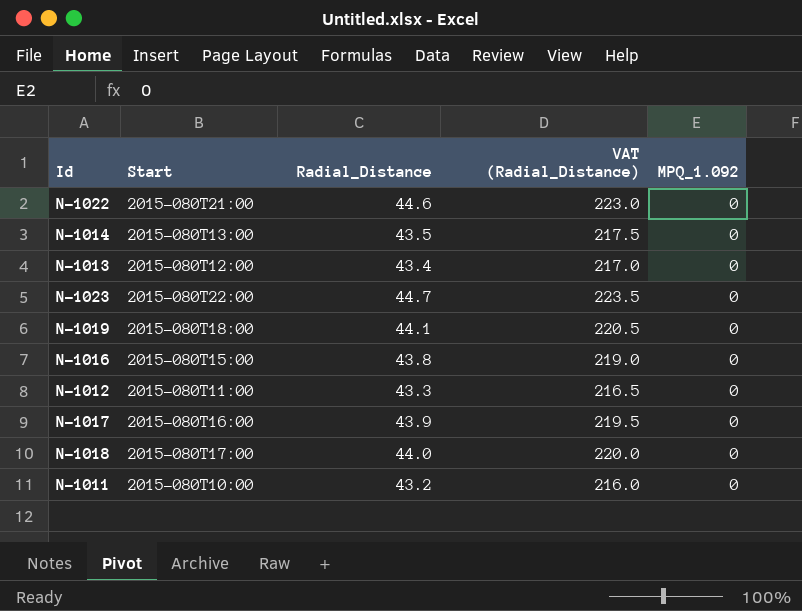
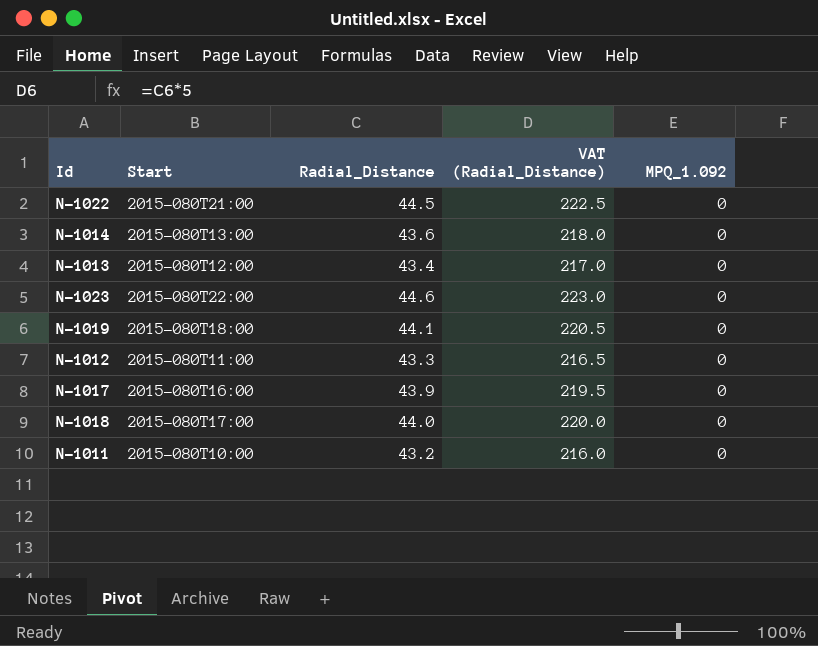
row N-1016: 2015-080T15:00 | 43.8 | 219.0 | 0 -> none
N-1022 | Radial_Distance: 44.6 -> 44.5
N-1022 | VAT (Radial_Distance): 223.0 -> 222.5
N-1014 | Radial_Distance: 43.5 -> 43.6
N-1014 | VAT (Radial_Distance): 217.5 -> 218.0
N-1023 | Radial_Distance: 44.7 -> 44.6
N-1023 | VAT (Radial_Distance): 223.5 -> 223.0

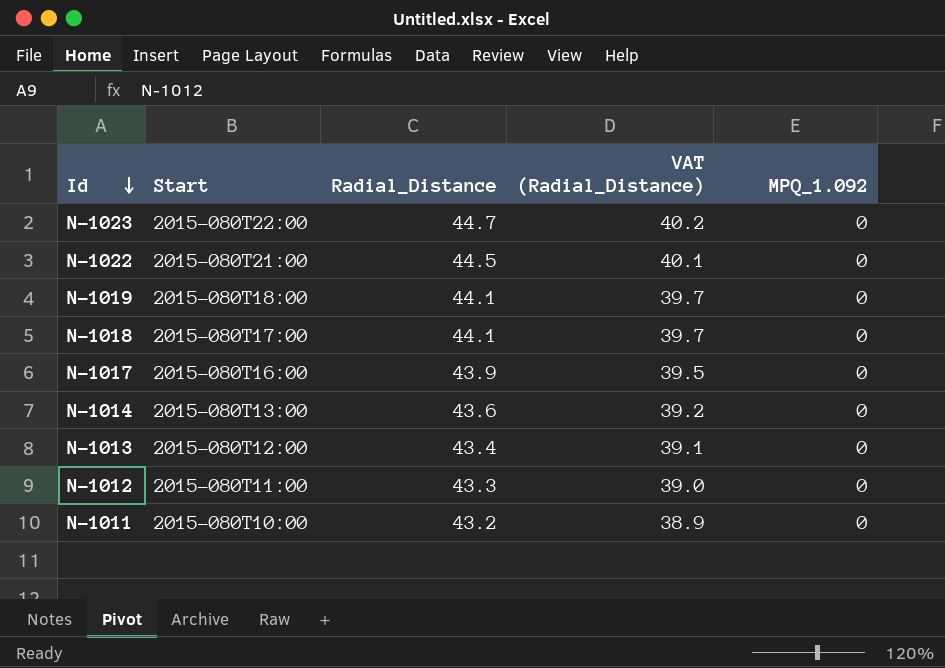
row order: none -> Id descending
column VAT (Radial_Distance) | formula: [Radial_Distance] * 5 -> [Radial_Distance] * 0.9
N-1023 | Radial_Distance: 44.6 -> 44.7
N-1018 | Radial_Distance: 44.0 -> 44.1

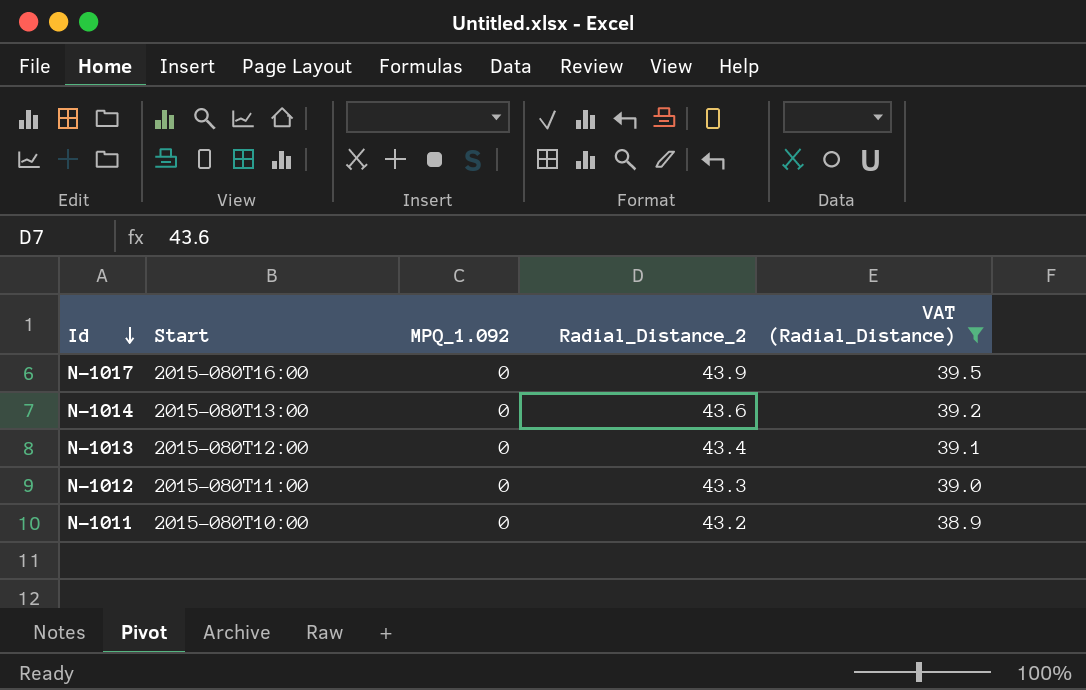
filter: none -> VAT (Radial_Distance) <= 39.5
column MPQ_1.092 | position: 5 -> 3
column name: Radial_Distance -> Radial_Distance_2

